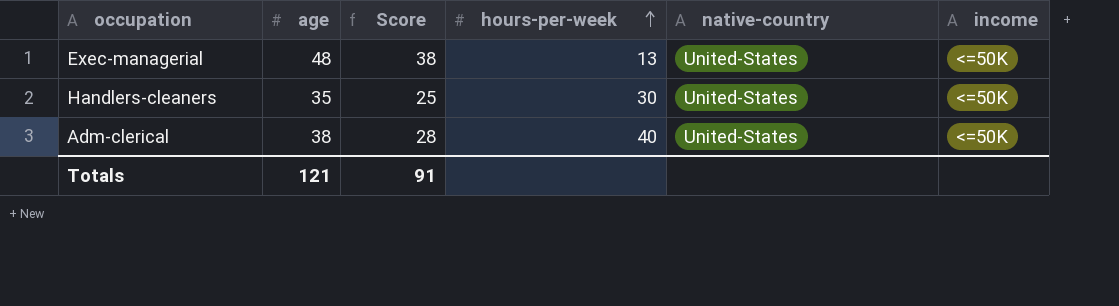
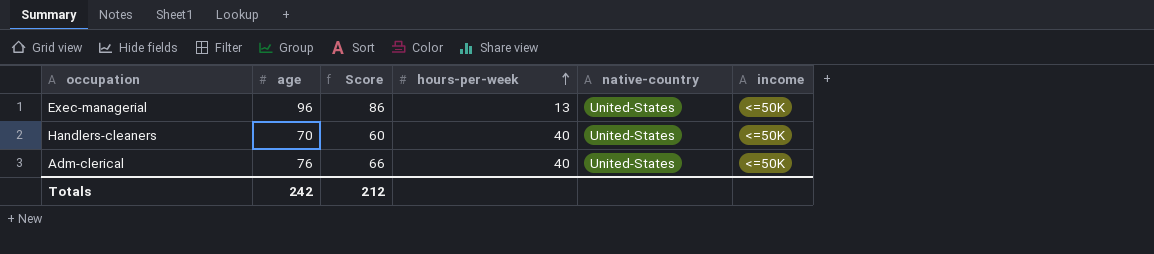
Exec-managerial | age: 48 -> 96
Exec-managerial | Score: 38 -> 86
Handlers-cleaners | age: 35 -> 70
Handlers-cleaners | Score: 25 -> 60
Handlers-cleaners | hours-per-week: 30 -> 40
Adm-clerical | age: 38 -> 76
Adm-clerical | Score: 28 -> 66
Totals | age: 121 -> 242
Totals | Score: 91 -> 212

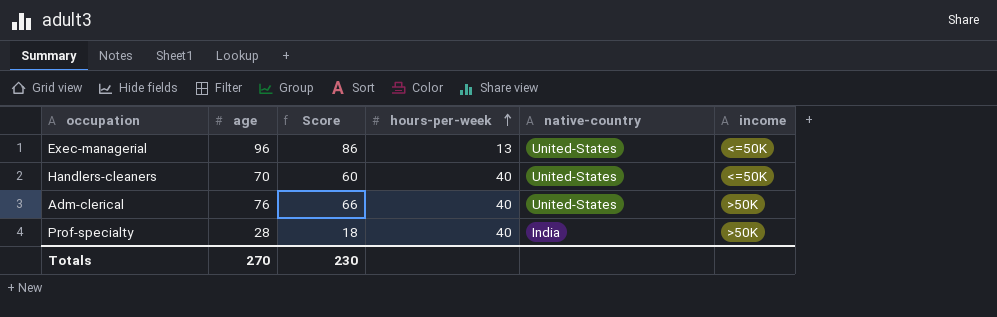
Adm-clerical | income: <=50K -> >50K
row Prof-specialty: none -> 28 | 18 | 40 | India | >50K
Totals | age: 242 -> 270
Totals | Score: 212 -> 230

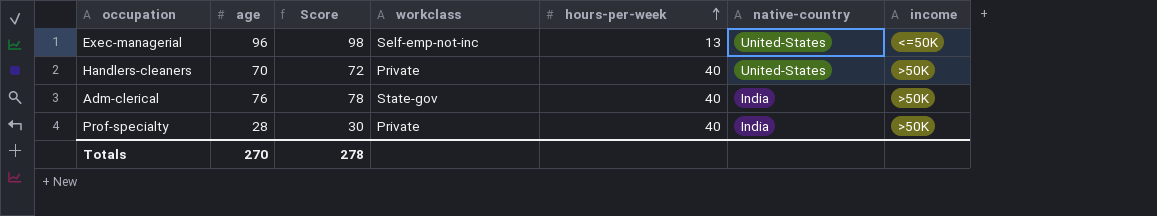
column Score | formula: [age] - 10 -> [age] + 2
column workclass | position: none -> 4
Handlers-cleaners | income: <=50K -> >50K
Adm-clerical | native-country: United-States -> India
Totals | Score: 230 -> 278

